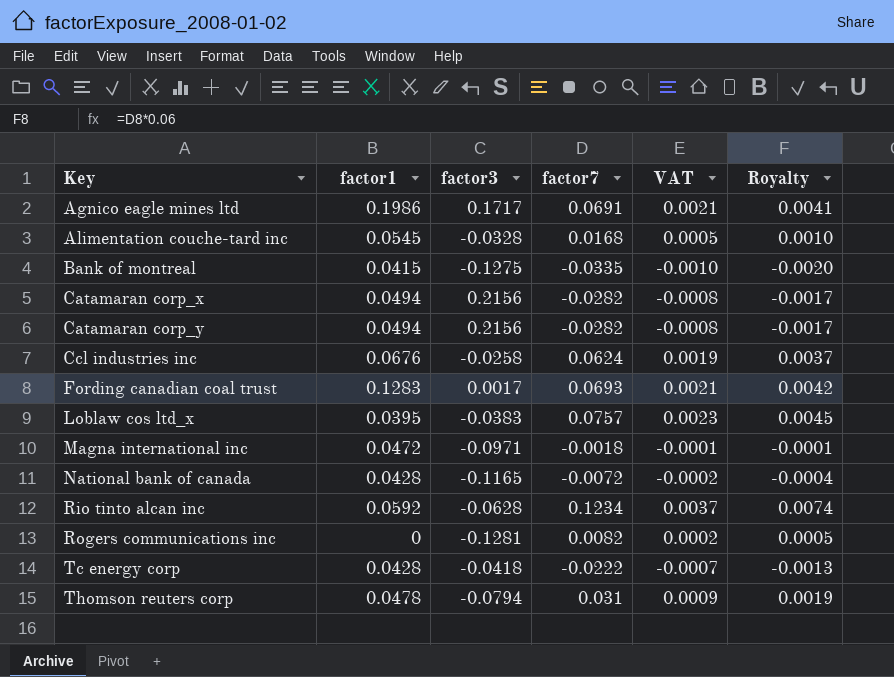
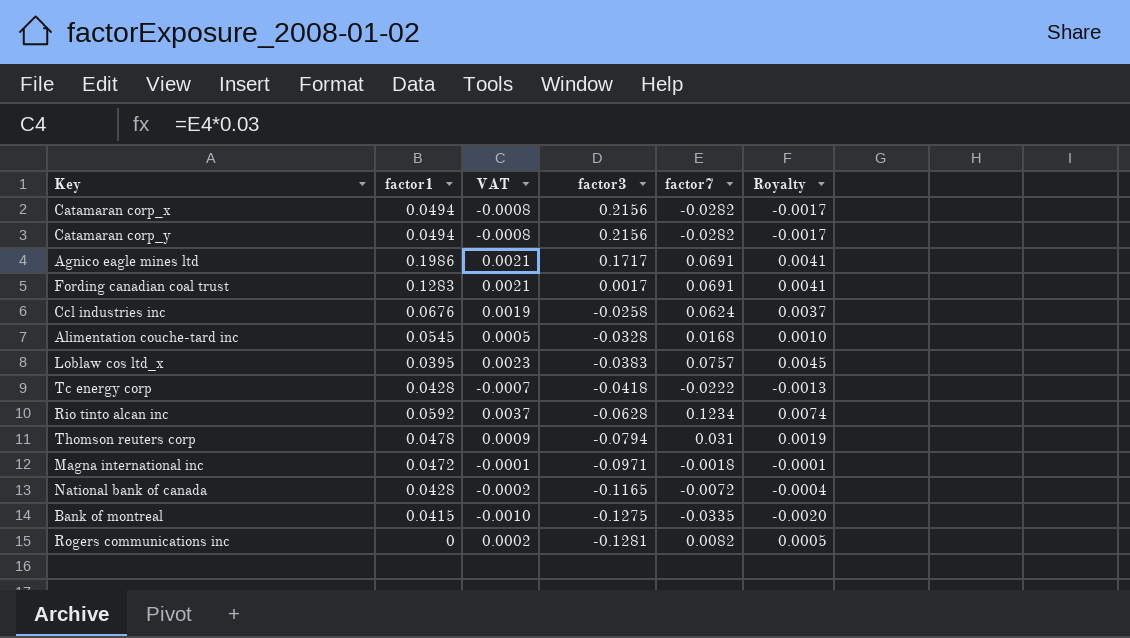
row order: Key ascending -> factor3 descending
column VAT | position: 5 -> 3
Fording canadian coal trust | factor7: 0.0693 -> 0.0691
Fording canadian coal trust | Royalty: 0.0042 -> 0.0041

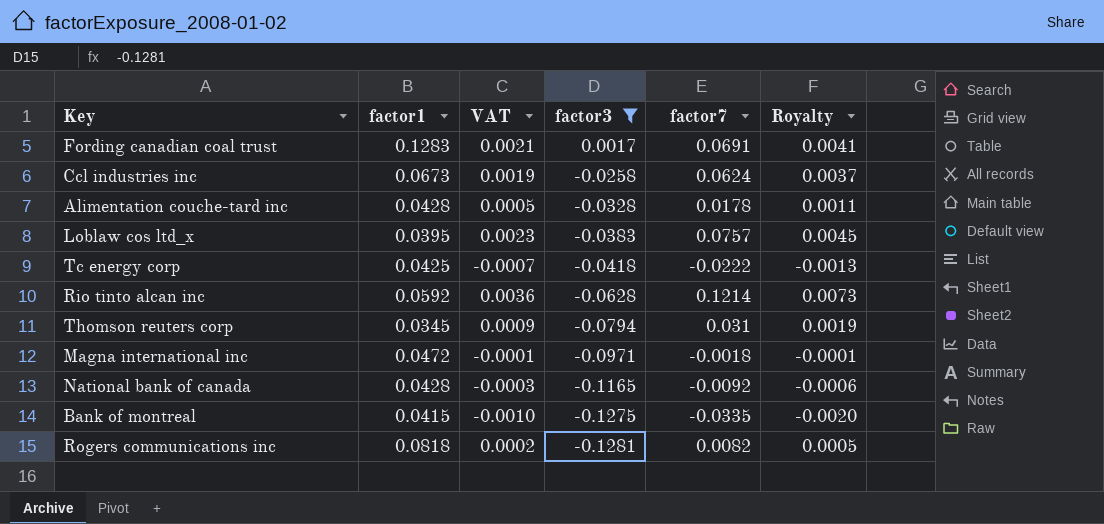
filter: none -> factor3 <= 0.0017
Ccl industries inc | factor1: 0.0676 -> 0.0673
Alimentation couche-tard inc | factor1: 0.0545 -> 0.0428
Alimentation couche-tard inc | factor7: 0.0168 -> 0.0178
Alimentation couche-tard inc | Royalty: 0.0010 -> 0.0011
Tc energy corp | factor1: 0.0428 -> 0.0425
Rio tinto alcan inc | VAT: 0.0037 -> 0.0036
Rio tinto alcan inc | factor7: 0.1234 -> 0.1214
Rio tinto alcan inc | Royalty: 0.0074 -> 0.0073
Thomson reuters corp | factor1: 0.0478 -> 0.0345
National bank of canada | VAT: -0.0002 -> -0.0003
National bank of canada | factor7: -0.0072 -> -0.0092
National bank of canada | Royalty: -0.0004 -> -0.0006
Rogers communications inc | factor1: 0 -> 0.0818

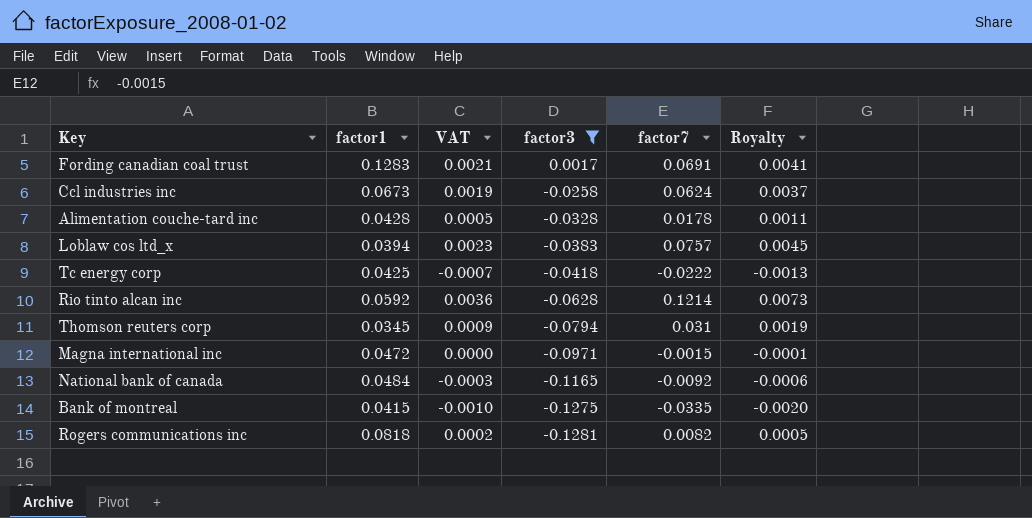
Loblaw cos ltd_x | factor1: 0.0395 -> 0.0394
Magna international inc | VAT: -0.0001 -> 0.0000
Magna international inc | factor7: -0.0018 -> -0.0015
National bank of canada | factor1: 0.0428 -> 0.0484

